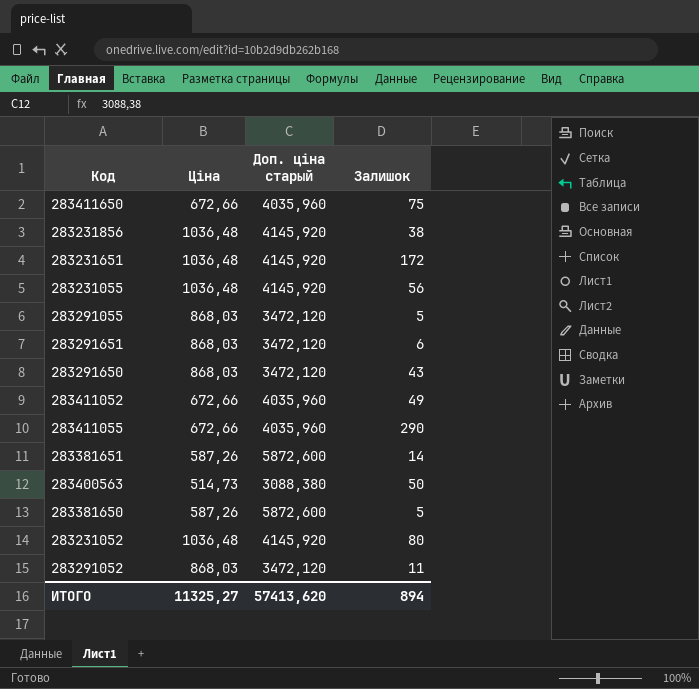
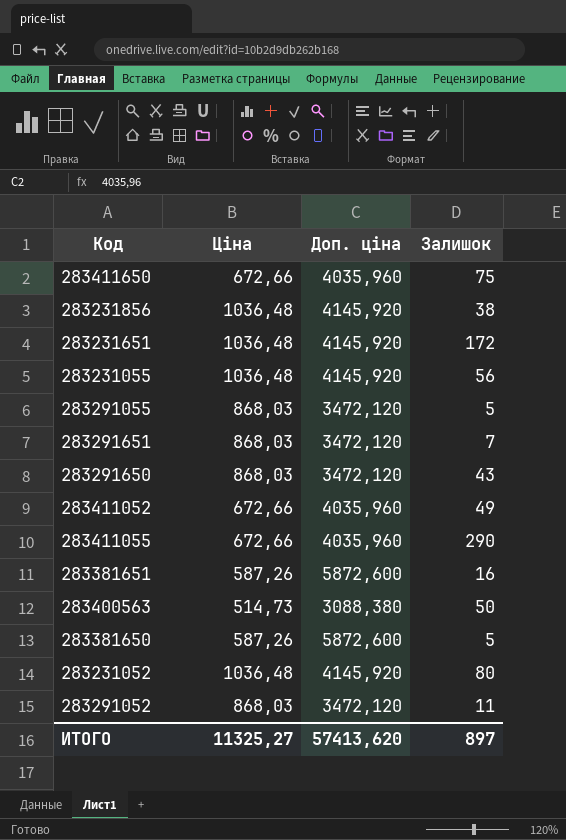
column name: Доп. ціна старый -> Доп. ціна
283291651 | Залишок: 6 -> 7
283381651 | Залишок: 14 -> 16
ИТОГО | Залишок: 894 -> 897

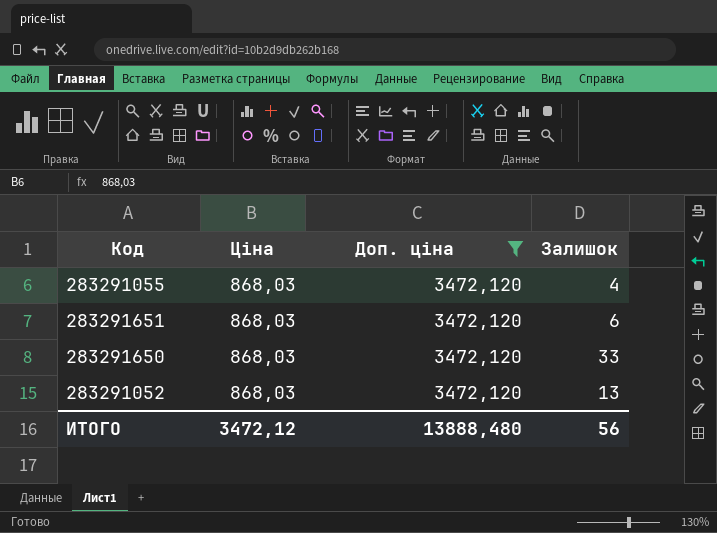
filter: none -> Доп. ціна = 3472,120
283291055 | Залишок: 5 -> 4
283291651 | Залишок: 7 -> 6
283291650 | Залишок: 43 -> 33
283291052 | Залишок: 11 -> 13
ИТОГО | Ціна: 11325,27 -> 3472,12
ИТОГО | Доп. ціна: 57413,620 -> 13888,480
ИТОГО | Залишок: 897 -> 56

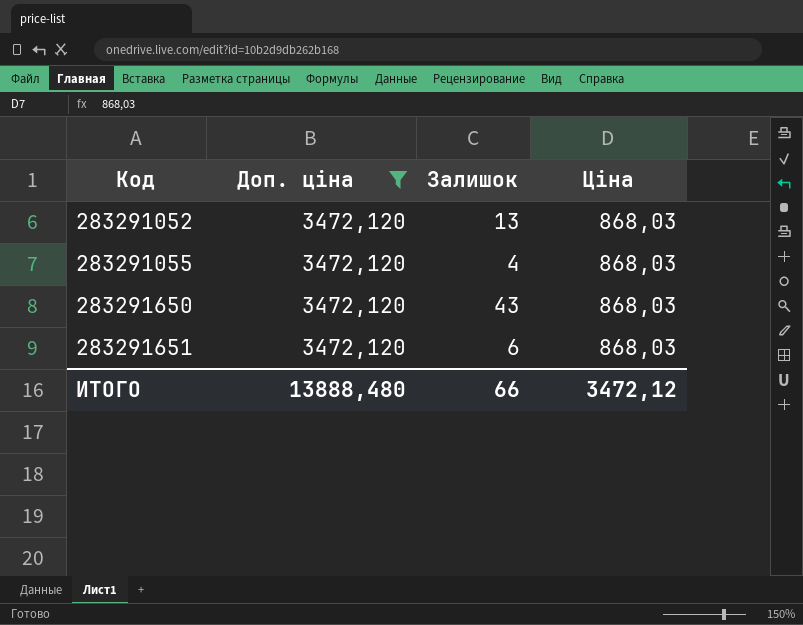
row order: none -> Код ascending
column Ціна | position: 2 -> 4
283291650 | Залишок: 33 -> 43
ИТОГО | Залишок: 56 -> 66

